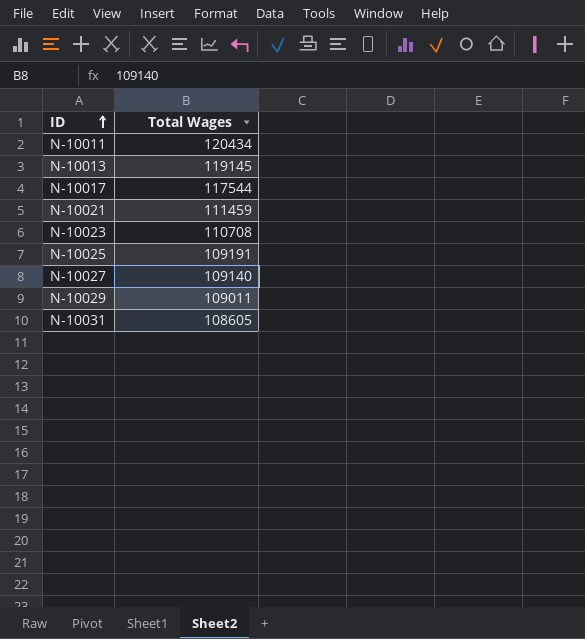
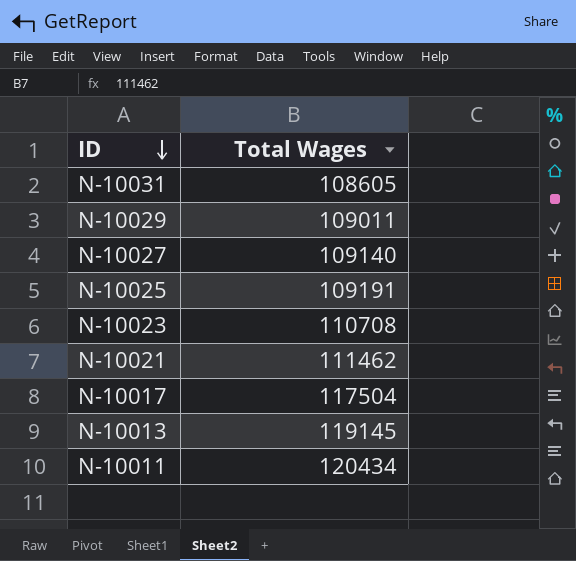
row order: ID ascending -> ID descending
N-10021 | Total Wages: 111459 -> 111462
N-10017 | Total Wages: 117544 -> 117504

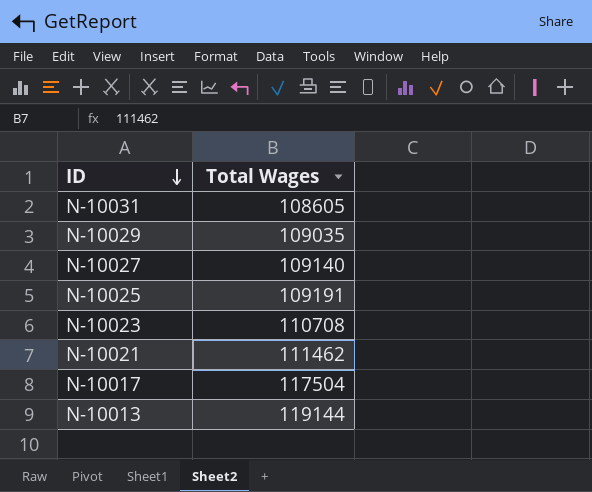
row N-10011: 120434 -> none
N-10029 | Total Wages: 109011 -> 109035
N-10013 | Total Wages: 119145 -> 119144

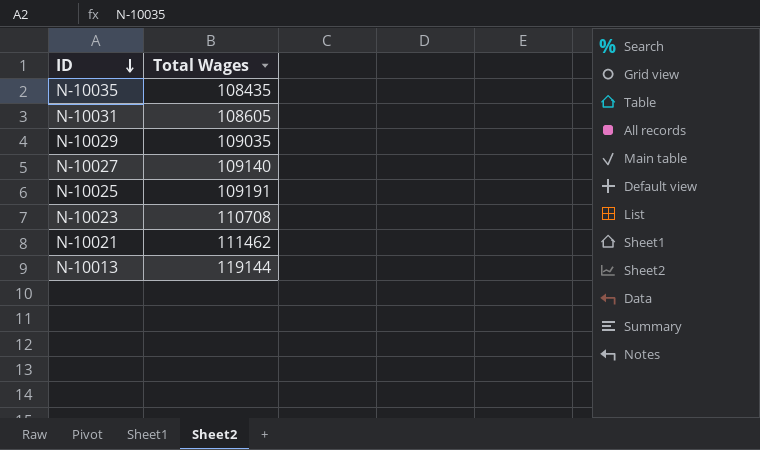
row N-10017: 117504 -> none
row N-10035: none -> 108435

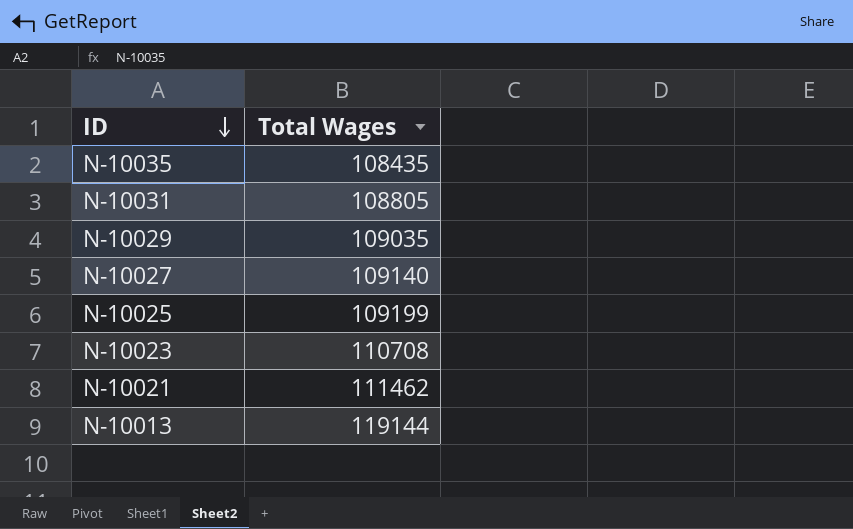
N-10031 | Total Wages: 108605 -> 108805
N-10025 | Total Wages: 109191 -> 109199

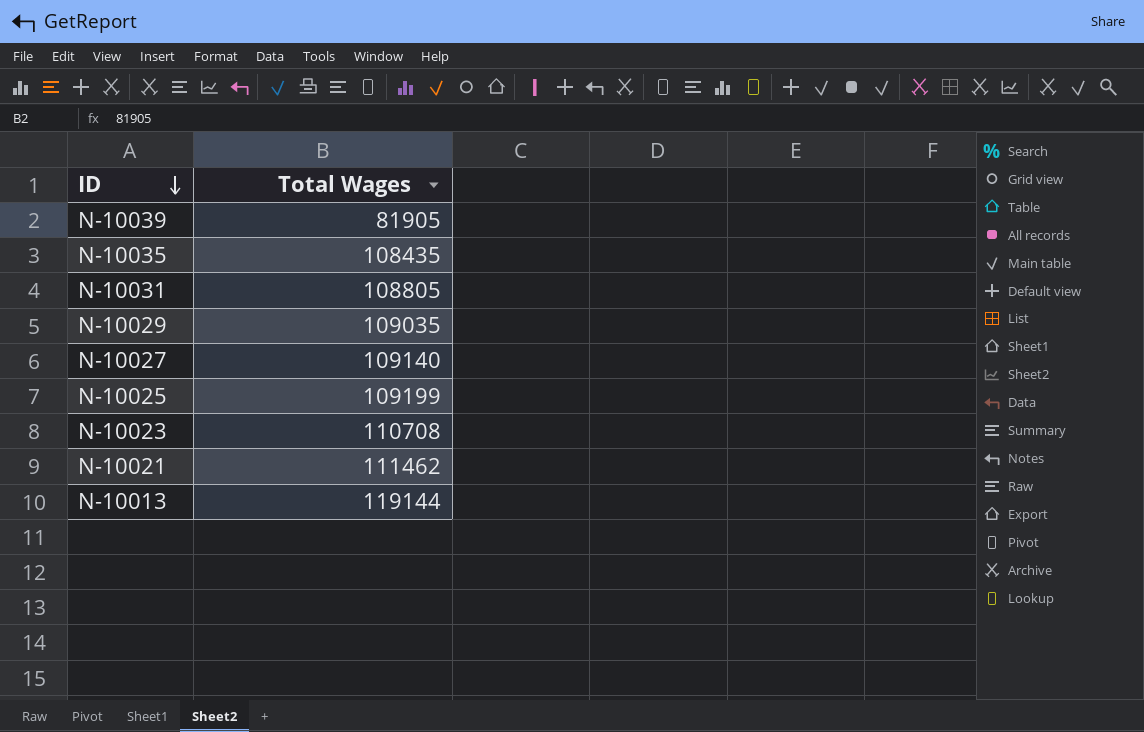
row N-10039: none -> 81905

